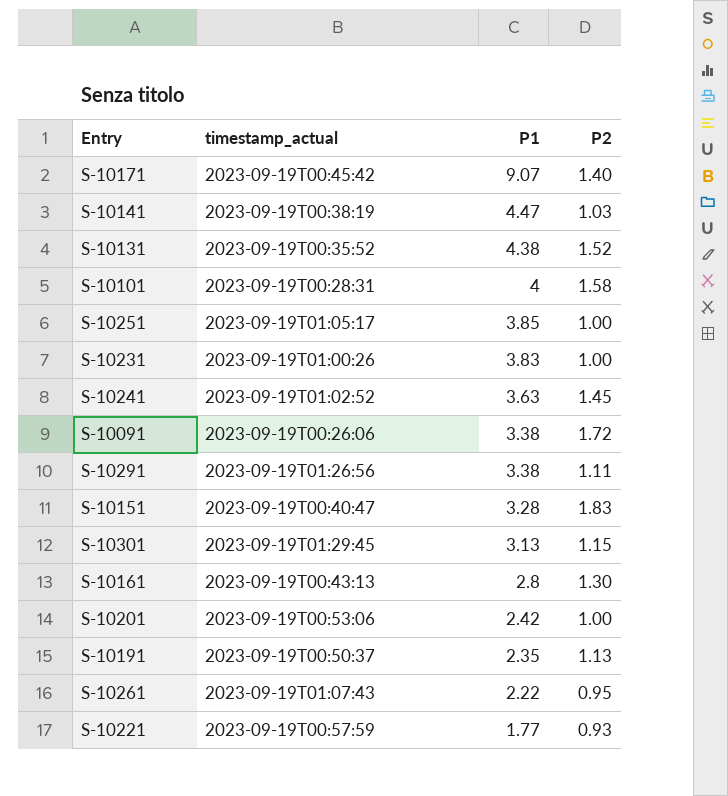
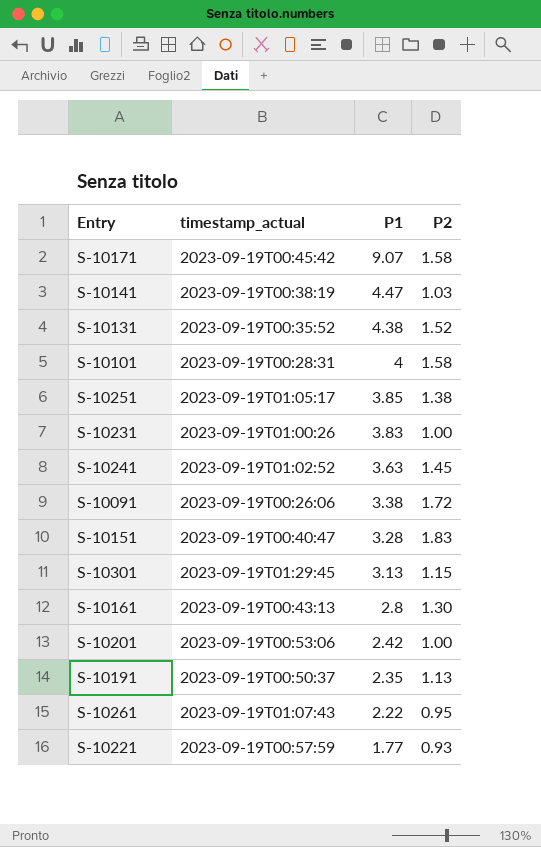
row S-10291: 2023-09-19T01:26:56 | 3.38 | 1.11 -> none
S-10171 | P2: 1.40 -> 1.58
S-10251 | P2: 1.00 -> 1.38

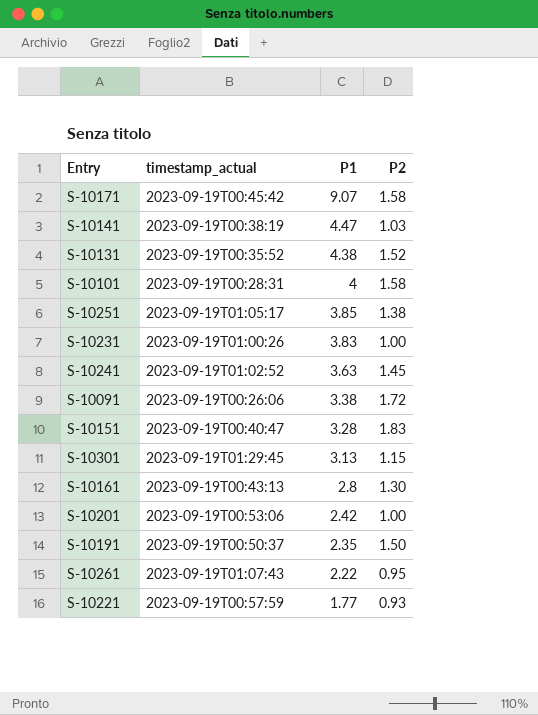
S-10191 | P2: 1.13 -> 1.50

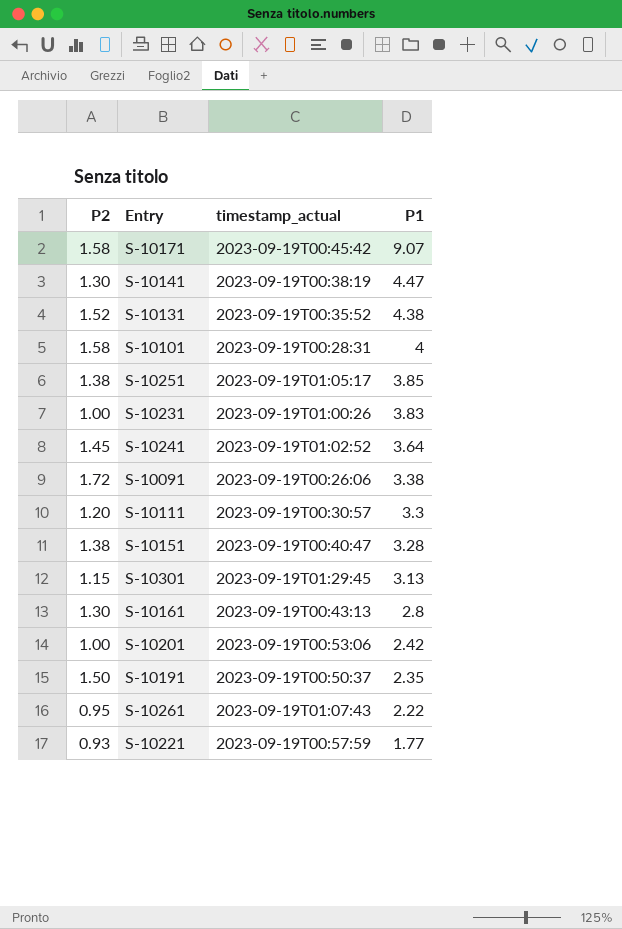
column P2 | position: 4 -> 1
S-10141 | P2: 1.03 -> 1.30
S-10241 | P1: 3.63 -> 3.64
row S-10111: none -> 1.20 | 2023-09-19T00:30:57 | 3.3
S-10151 | P2: 1.83 -> 1.38

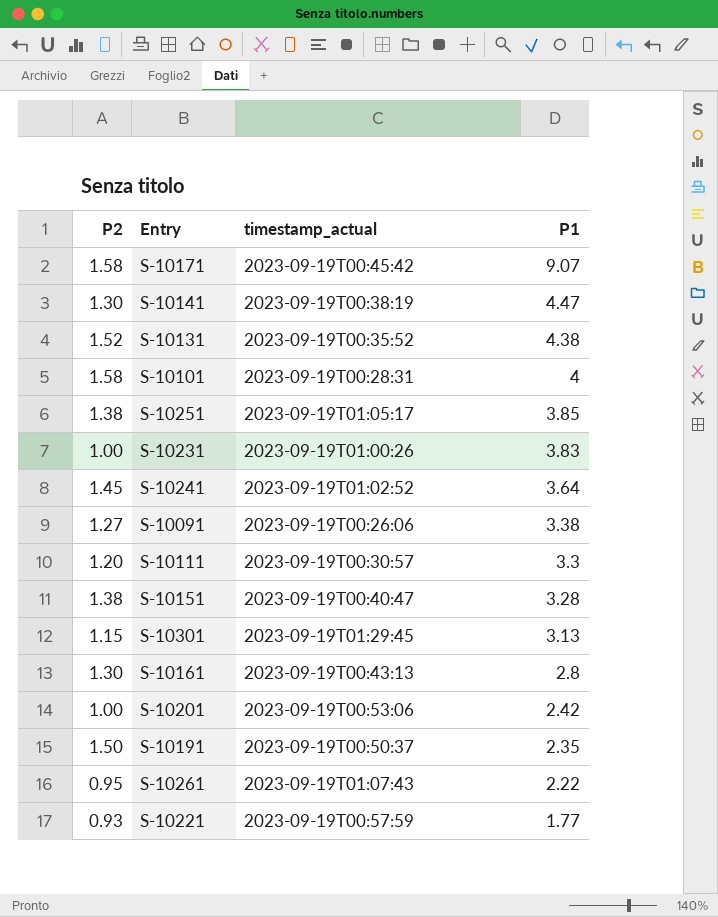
S-10091 | P2: 1.72 -> 1.27

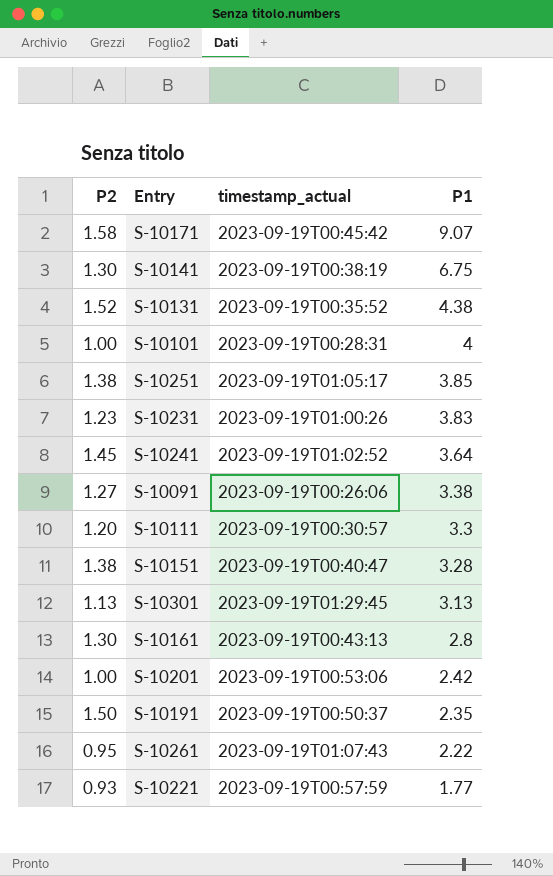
S-10141 | P1: 4.47 -> 6.75
S-10101 | P2: 1.58 -> 1.00
S-10231 | P2: 1.00 -> 1.23
S-10301 | P2: 1.15 -> 1.13

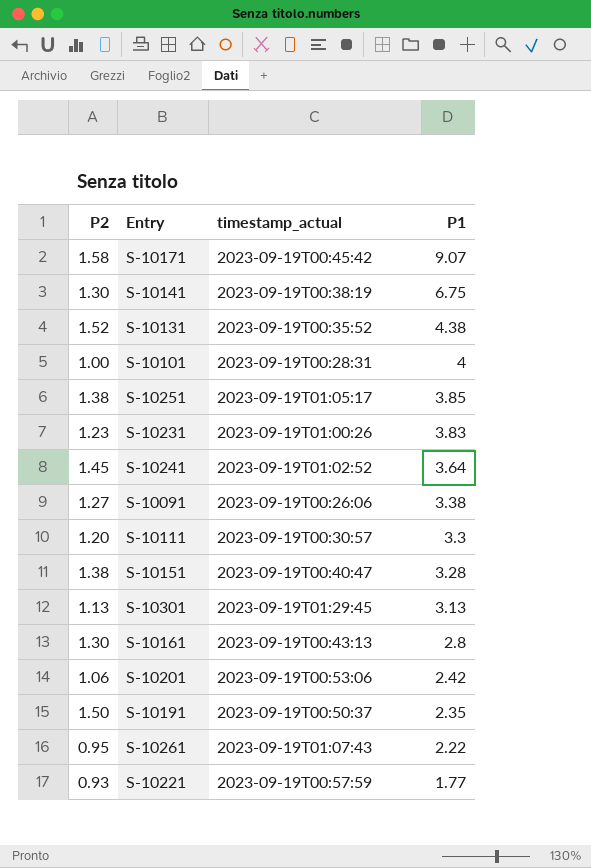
S-10201 | P2: 1.00 -> 1.06

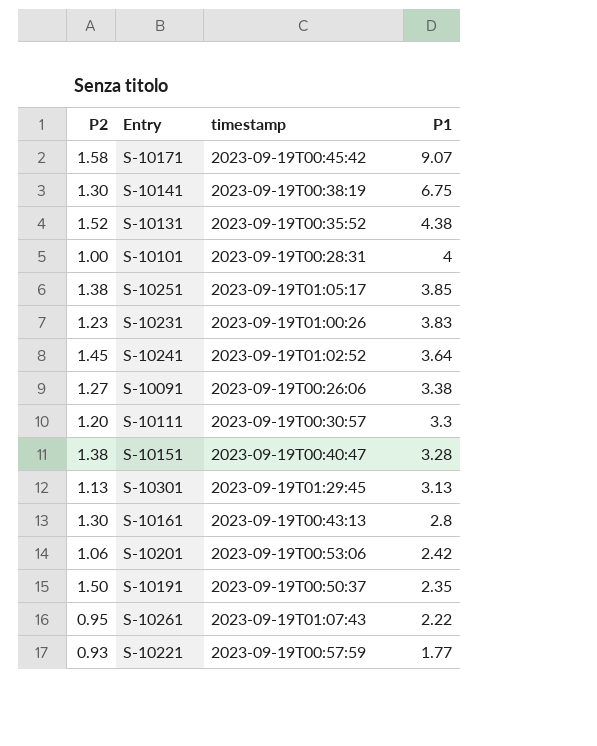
column name: timestamp_actual -> timestamp

